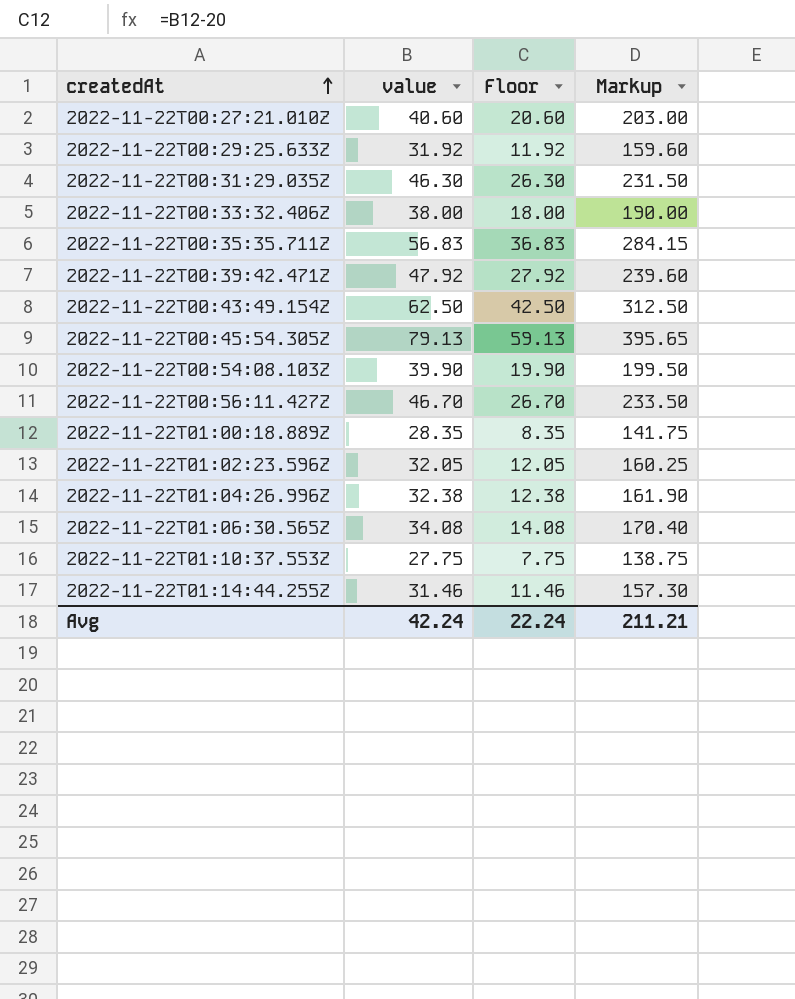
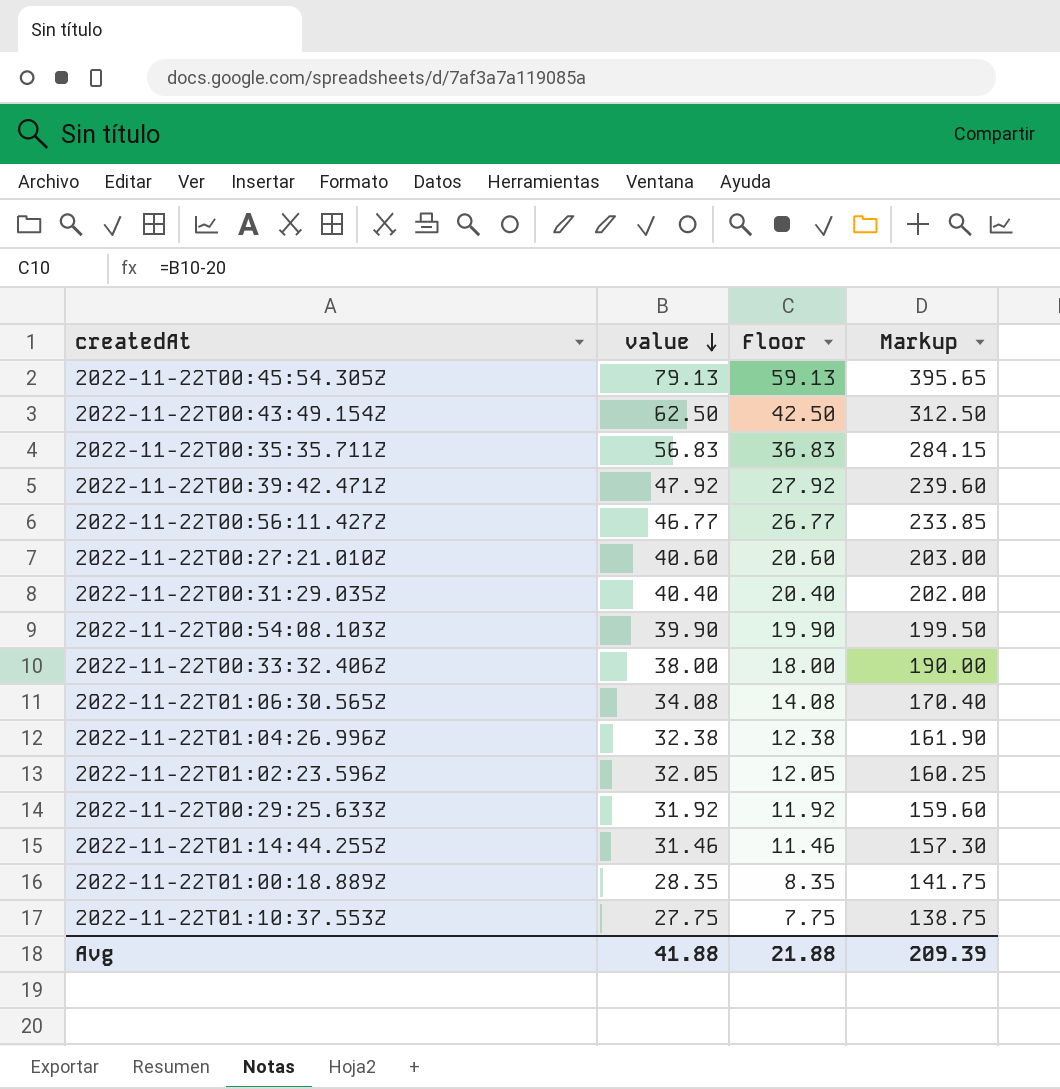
row order: createdAt ascending -> value descending
2022-11-22T00:56:11.427Z | value: 46.70 -> 46.77
2022-11-22T00:56:11.427Z | Floor: 26.70 -> 26.77
2022-11-22T00:56:11.427Z | Markup: 233.50 -> 233.85
2022-11-22T00:31:29.035Z | value: 46.30 -> 40.40
2022-11-22T00:31:29.035Z | Floor: 26.30 -> 20.40
2022-11-22T00:31:29.035Z | Markup: 231.50 -> 202.00
Avg | value: 42.24 -> 41.88
Avg | Floor: 22.24 -> 21.88
Avg | Markup: 211.21 -> 209.39

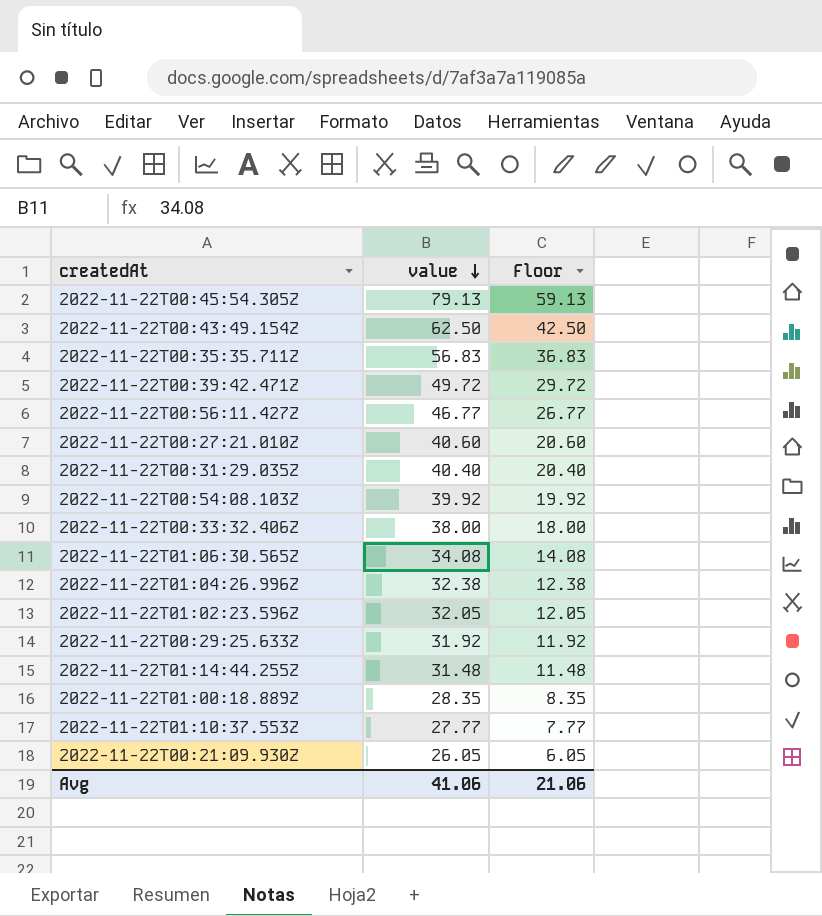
column Markup | formula: [value] * 5 -> none
2022-11-22T00:39:42.471Z | value: 47.92 -> 49.72
2022-11-22T00:39:42.471Z | Floor: 27.92 -> 29.72
2022-11-22T00:54:08.103Z | value: 39.90 -> 39.92
2022-11-22T00:54:08.103Z | Floor: 19.90 -> 19.92
2022-11-22T01:14:44.255Z | value: 31.46 -> 31.48
2022-11-22T01:14:44.255Z | Floor: 11.46 -> 11.48
2022-11-22T01:10:37.553Z | value: 27.75 -> 27.77
2022-11-22T01:10:37.553Z | Floor: 7.75 -> 7.77
row 2022-11-22T00:21:09.930Z: none -> 26.05 | 6.05
Avg | value: 41.88 -> 41.06
Avg | Floor: 21.88 -> 21.06

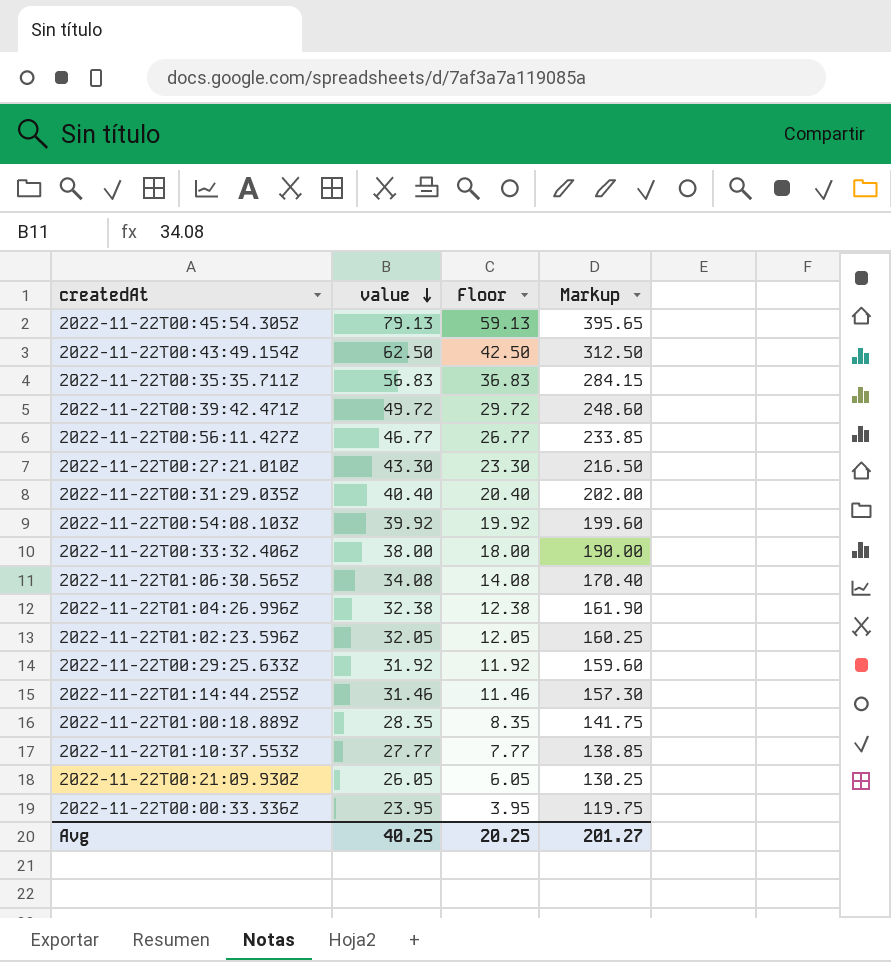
column Markup | formula: none -> [value] * 5
2022-11-22T00:27:21.010Z | value: 40.60 -> 43.30
2022-11-22T00:27:21.010Z | Floor: 20.60 -> 23.30
2022-11-22T01:14:44.255Z | value: 31.48 -> 31.46
2022-11-22T01:14:44.255Z | Floor: 11.48 -> 11.46
row 2022-11-22T00:00:33.336Z: none -> 23.95 | 3.95 | 119.75
Avg | value: 41.06 -> 40.25
Avg | Floor: 21.06 -> 20.25

